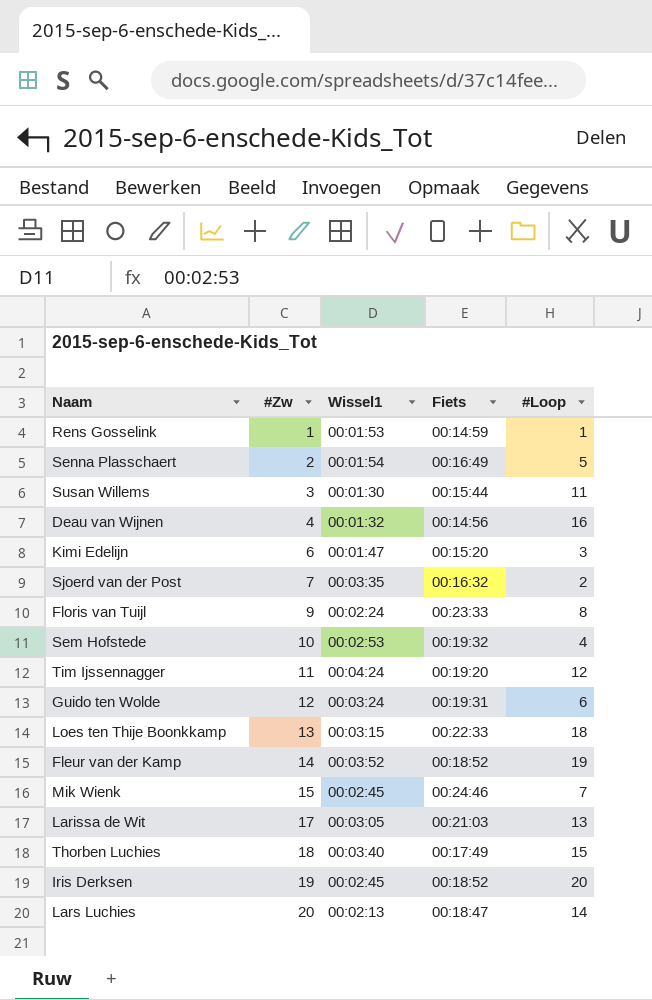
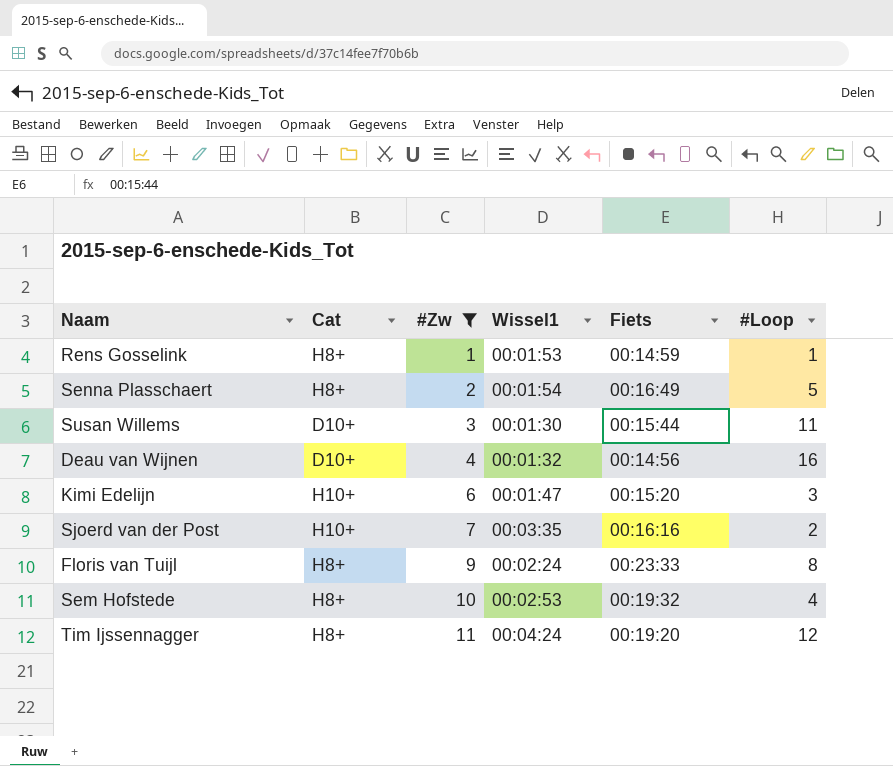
filter: none -> #Zw <= 11
column Cat | position: none -> 2
Sjoerd van der Post | Fiets: 00:16:32 -> 00:16:16

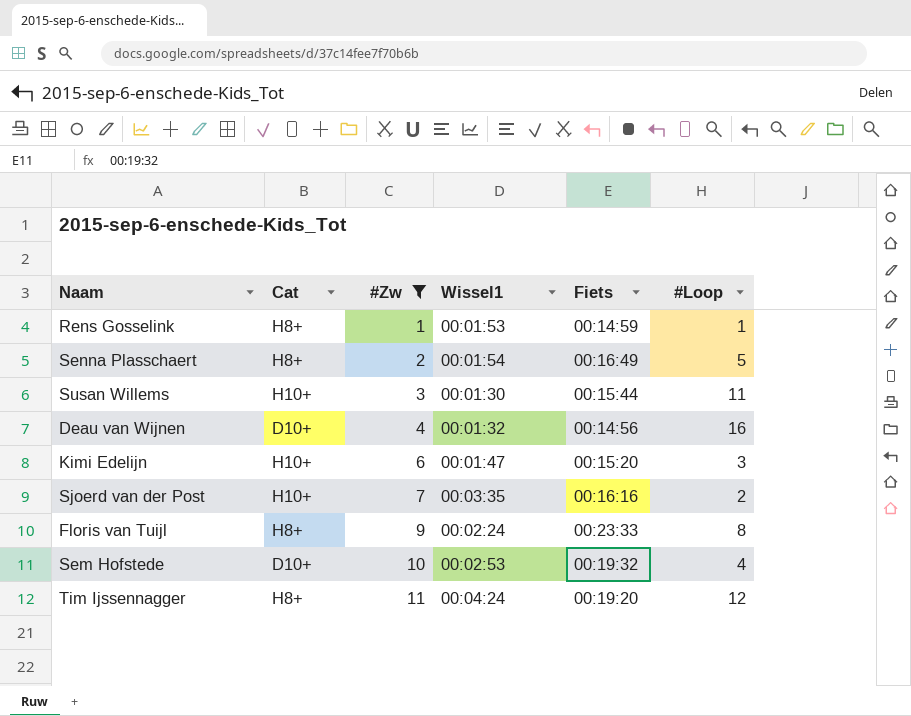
Susan Willems | Cat: D10+ -> H10+
Sem Hofstede | Cat: H8+ -> D10+

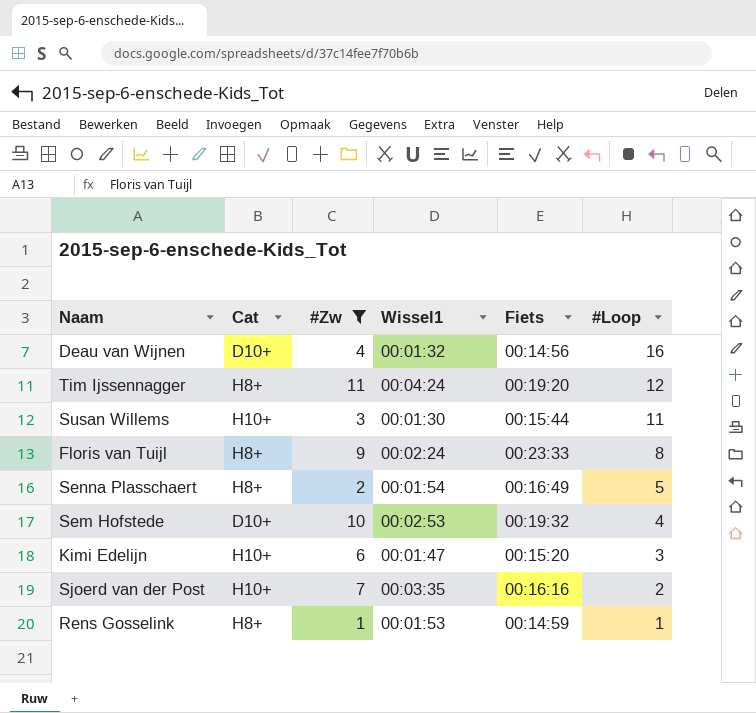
row order: #Zw ascending -> #Loop descending

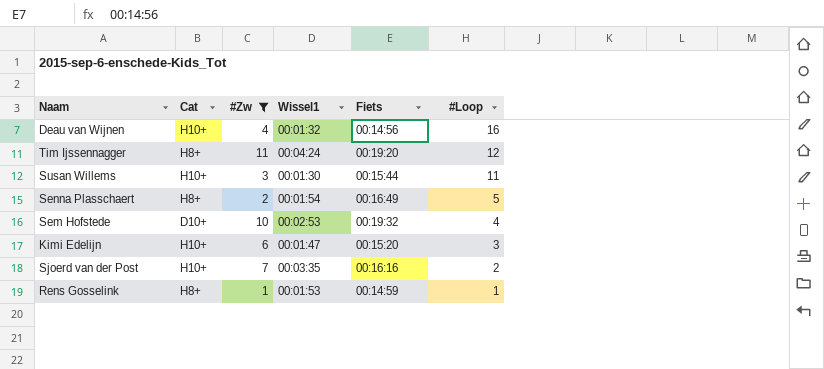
row Floris van Tuijl: H8+ | 9 | 00:02:24 | 00:23:33 | 8 -> none
Deau van Wijnen | Cat: D10+ -> H10+

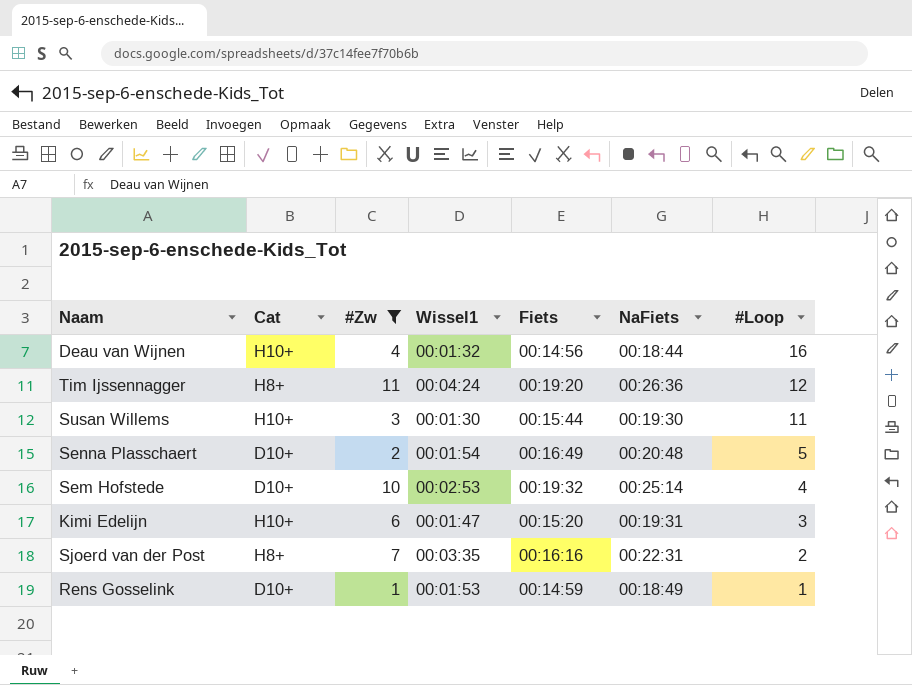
column NaFiets | position: none -> 6
Senna Plasschaert | Cat: H8+ -> D10+
Sjoerd van der Post | Cat: H10+ -> H8+
Rens Gosselink | Cat: H8+ -> D10+

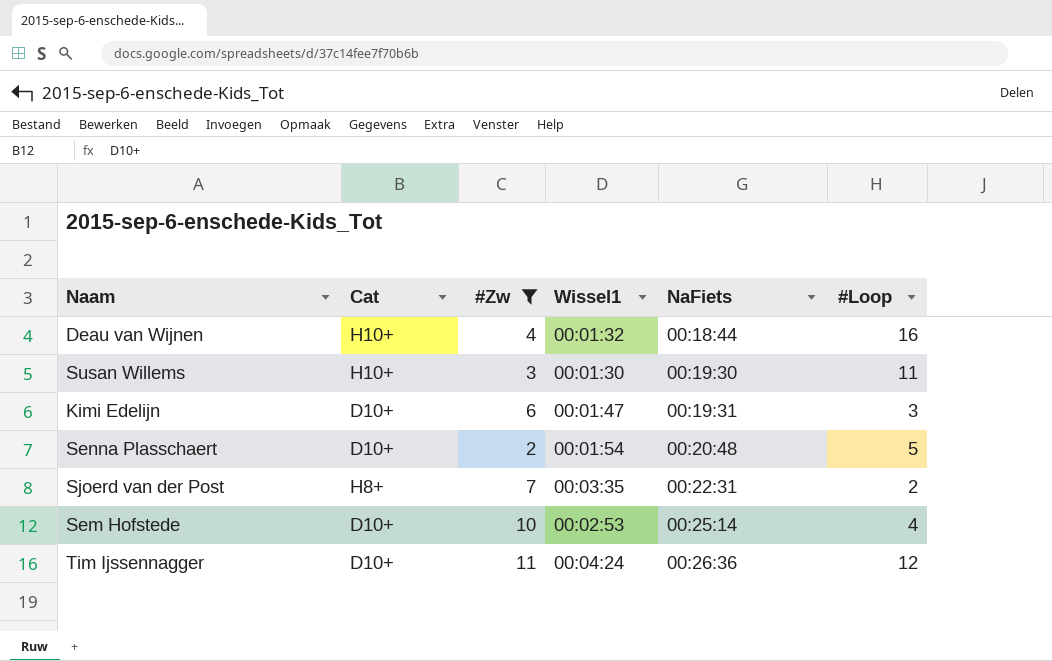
row order: #Loop descending -> NaFiets ascending
column Fiets | position: 5 -> none
row Rens Gosselink: D10+ | 1 | 00:01:53 | 00:14:59 | 00:18:49 | 1 -> none
Kimi Edelijn | Cat: H10+ -> D10+
Tim Ijssennagger | Cat: H8+ -> D10+

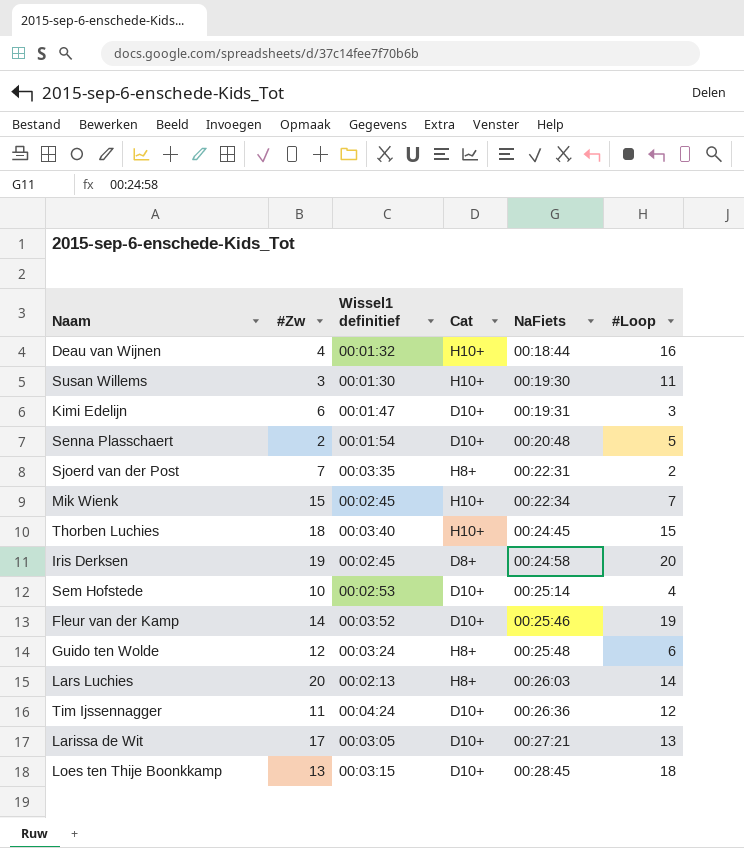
filter: #Zw <= 11 -> none
column name: Wissel1 -> Wissel1 definitief
column Cat | position: 2 -> 4

